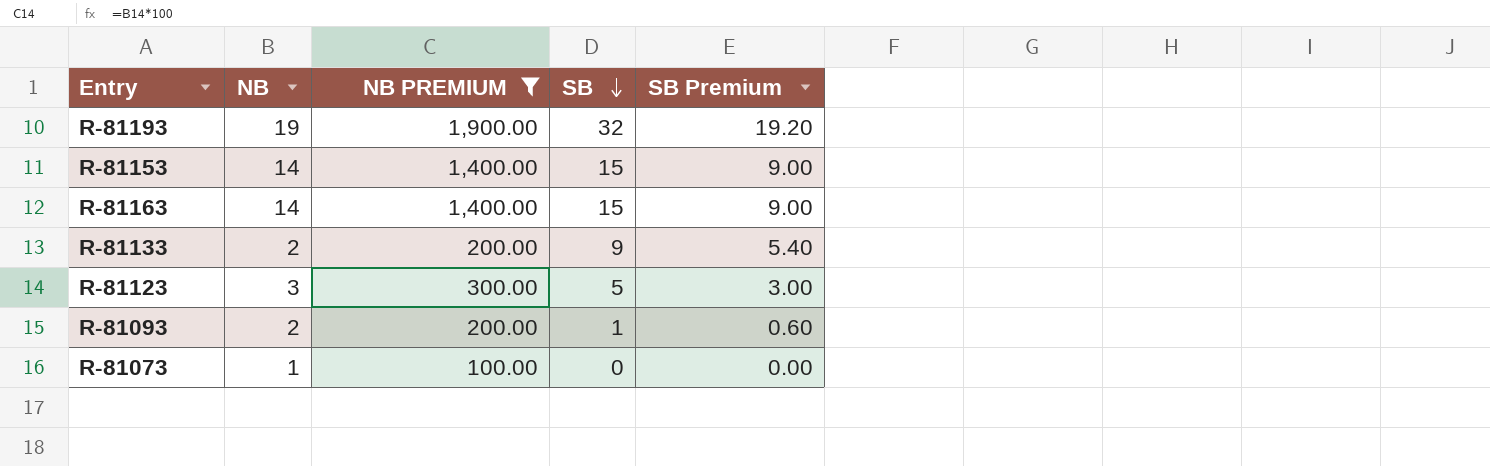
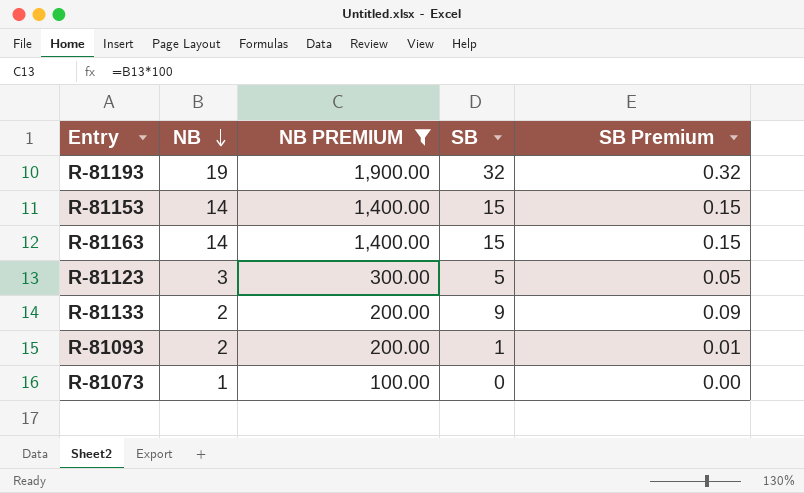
row order: SB descending -> NB descending
column SB Premium | formula: [SB] * 0.6 -> [SB] * 0.01

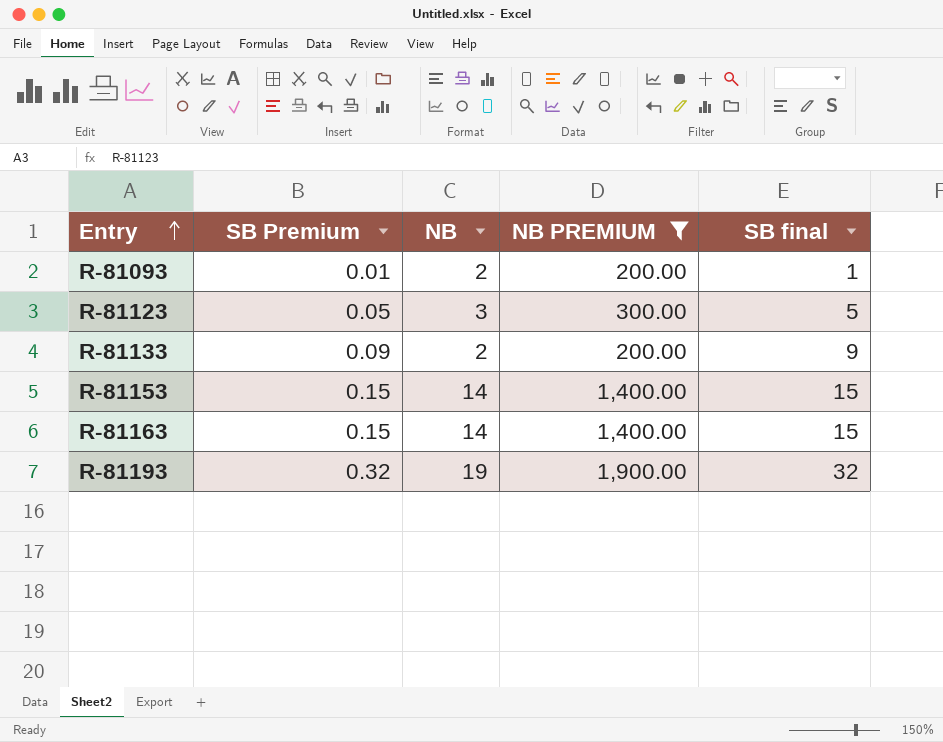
row order: NB descending -> Entry ascending
column SB Premium | position: 5 -> 2
column name: SB -> SB final
row R-81073: 1 | 100.00 | 0 | 0.00 -> none

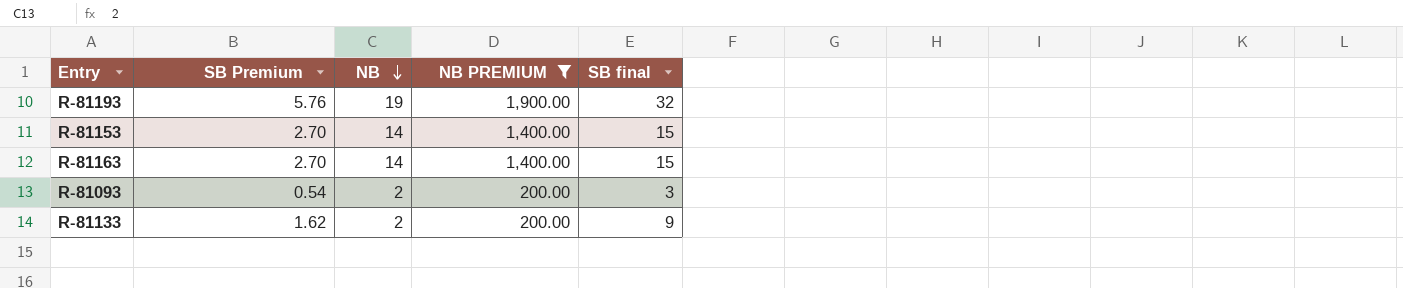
row order: Entry ascending -> NB descending
column SB Premium | formula: [SB final] * 0.01 -> [SB final] * 0.18
row R-81123: 0.05 | 3 | 300.00 | 5 -> none
R-81093 | SB final: 1 -> 3

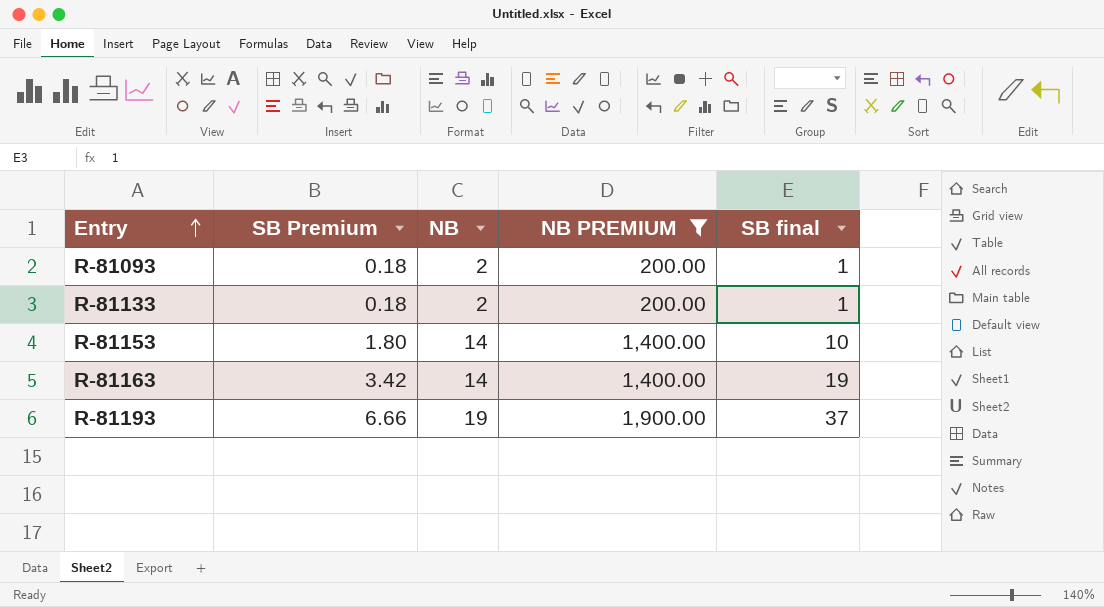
row order: NB descending -> Entry ascending
R-81093 | SB Premium: 0.54 -> 0.18
R-81093 | SB final: 3 -> 1
R-81133 | SB Premium: 1.62 -> 0.18
R-81133 | SB final: 9 -> 1
R-81153 | SB Premium: 2.70 -> 1.80
R-81153 | SB final: 15 -> 10
R-81163 | SB Premium: 2.70 -> 3.42
R-81163 | SB final: 15 -> 19
R-81193 | SB Premium: 5.76 -> 6.66
R-81193 | SB final: 32 -> 37

